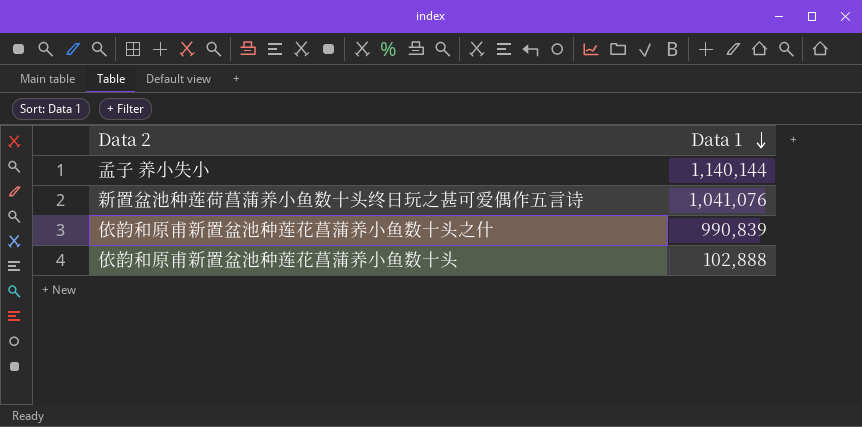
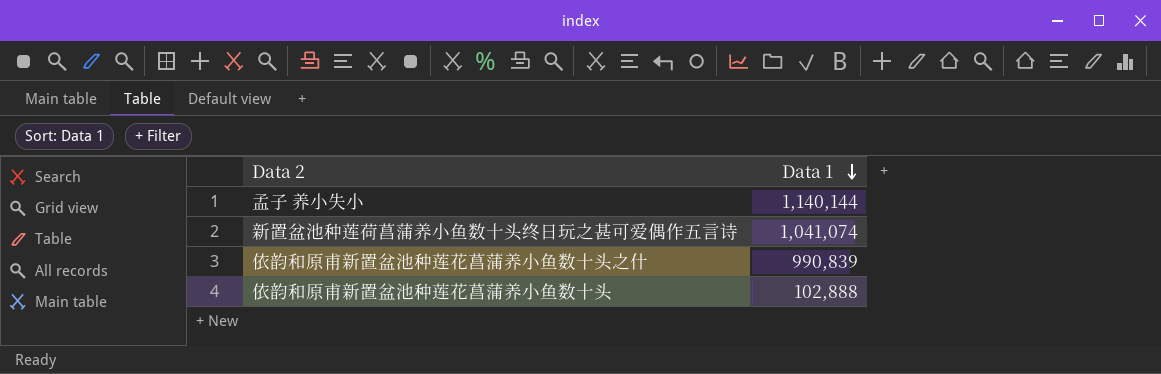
新置盆池种莲荷菖蒲养小鱼数十头终日玩之甚可爱偶作五言诗 | Data 1: 1,041,076 -> 1,041,074

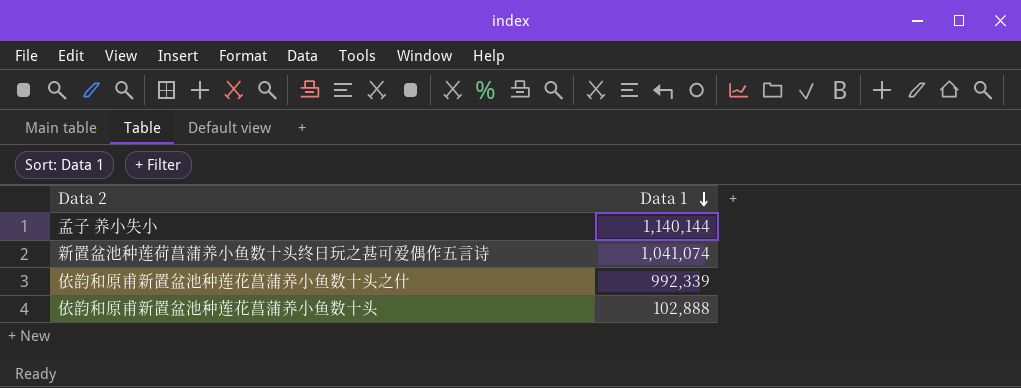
依韵和原甫新置盆池种莲花菖蒲养小鱼数十头之什 | Data 1: 990,839 -> 992,339

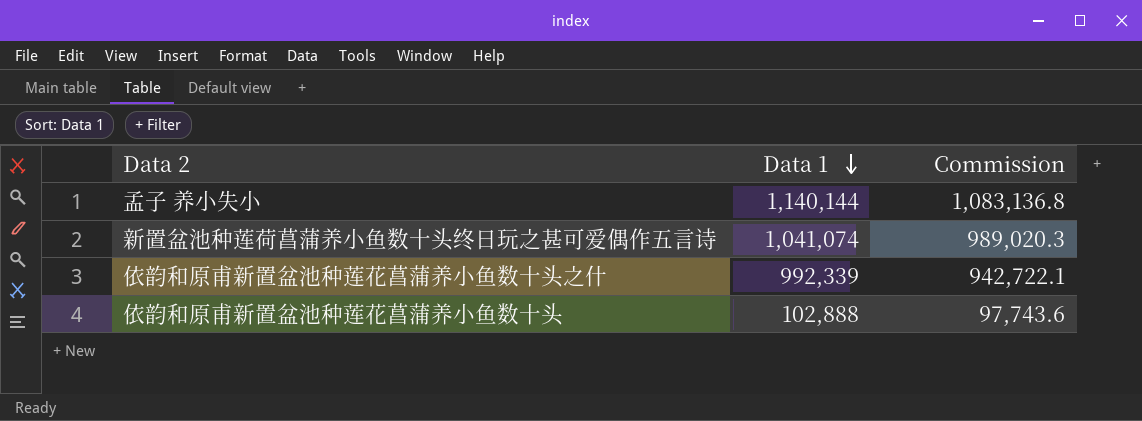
column Commission | formula: none -> [Data 1] * 0.95

